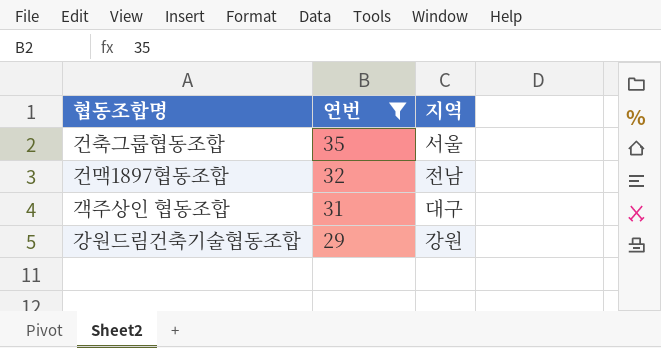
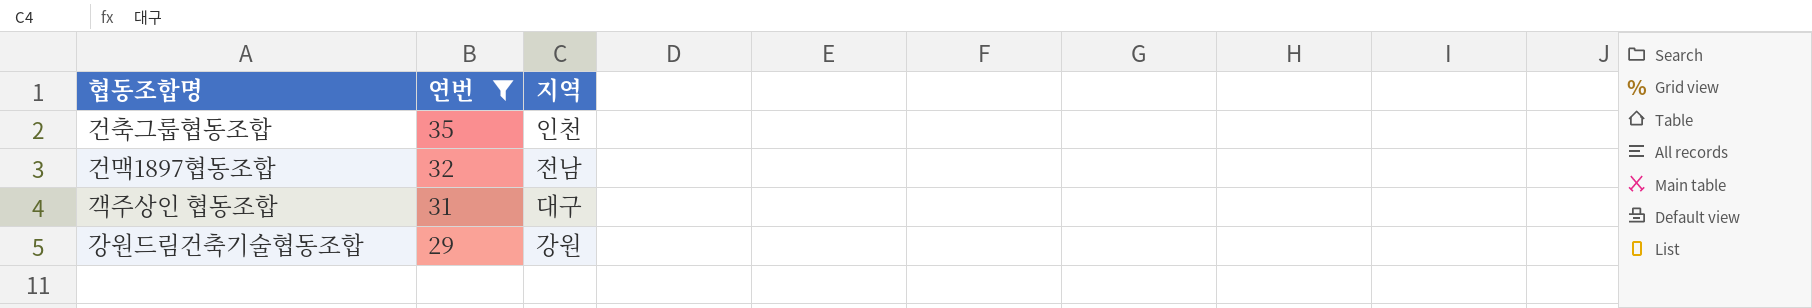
건축그룹협동조합 | 지역: 서울 -> 인천

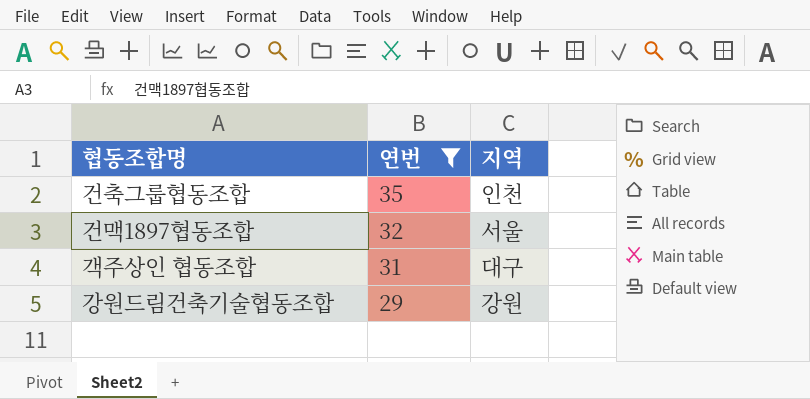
건맥1897협동조합 | 지역: 전남 -> 서울

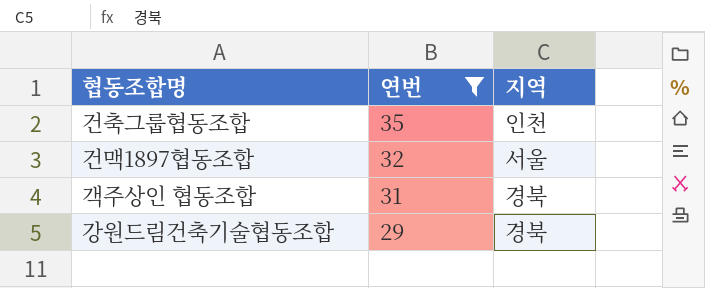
객주상인 협동조합 | 지역: 대구 -> 경북
강원드림건축기술협동조합 | 지역: 강원 -> 경북

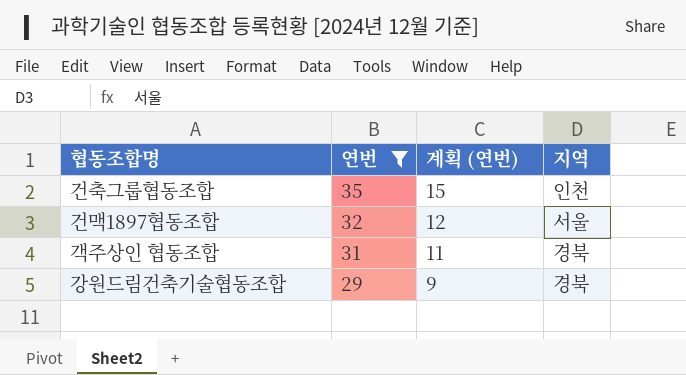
column 계획 (연번) | formula: none -> [연번] - 20

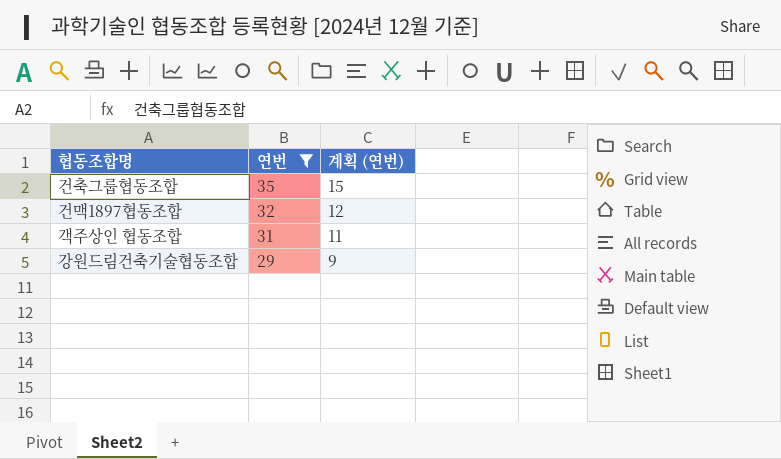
column 지역 | position: 4 -> none

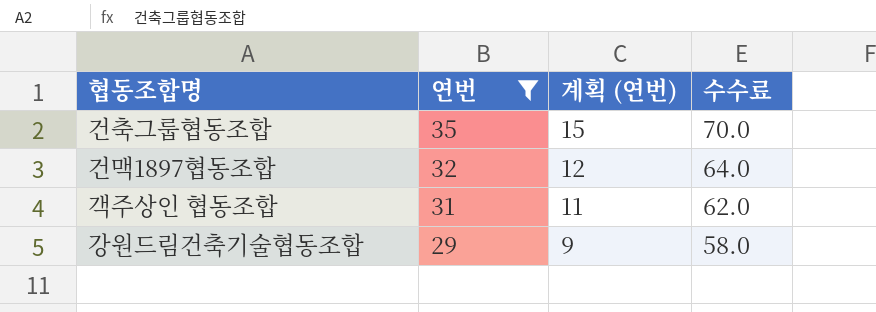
column 수수료 | formula: none -> [연번] * 2

